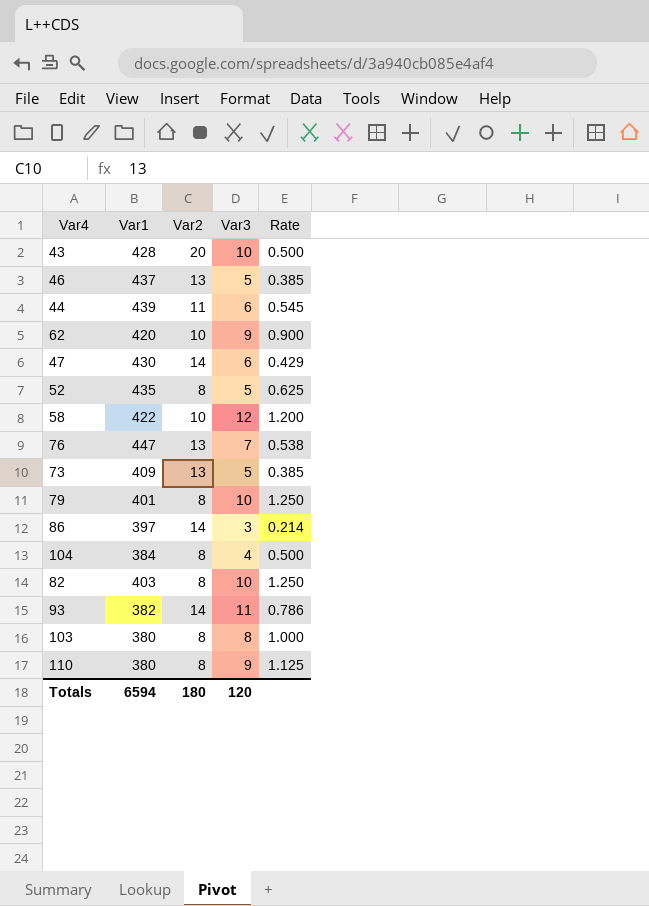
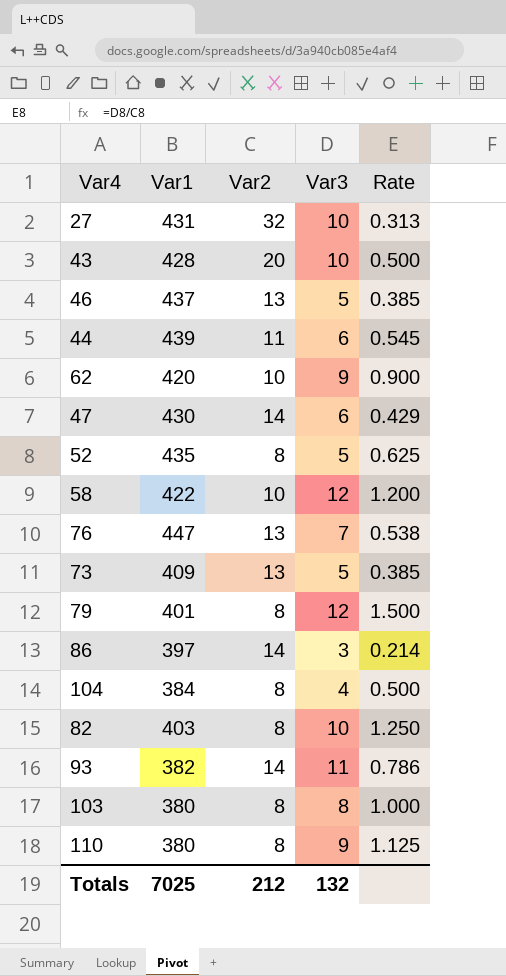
row 27: none -> 431 | 32 | 10 | 0.313
79 | Var3: 10 -> 12
79 | Rate: 1.250 -> 1.500
Totals | Var1: 6594 -> 7025
Totals | Var2: 180 -> 212
Totals | Var3: 120 -> 132

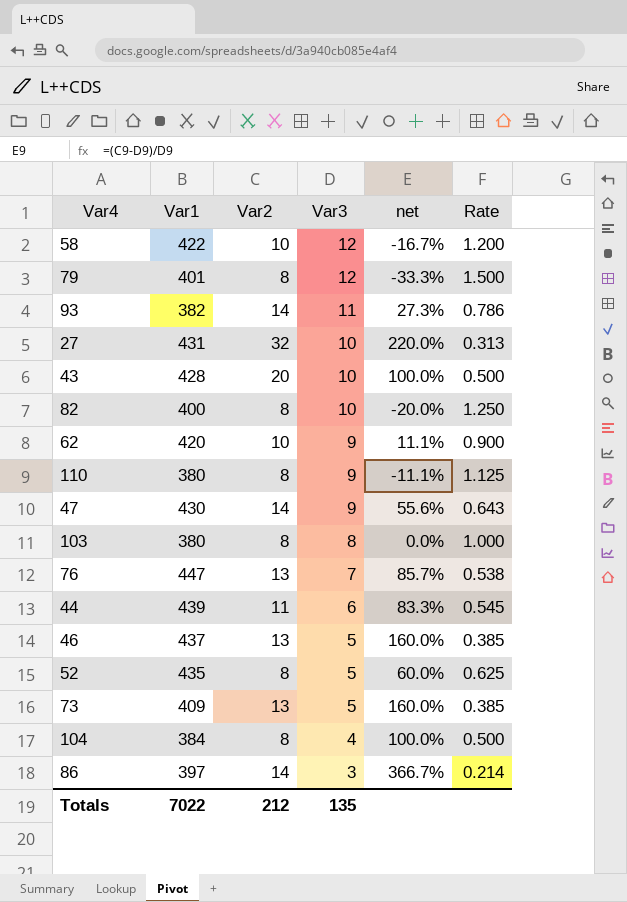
row order: none -> Var3 descending
column net | formula: none -> ([Var2] - [Var3]) / [Var3]
82 | Var1: 403 -> 400
47 | Var3: 6 -> 9
47 | Rate: 0.429 -> 0.643
Totals | Var1: 7025 -> 7022
Totals | Var3: 132 -> 135

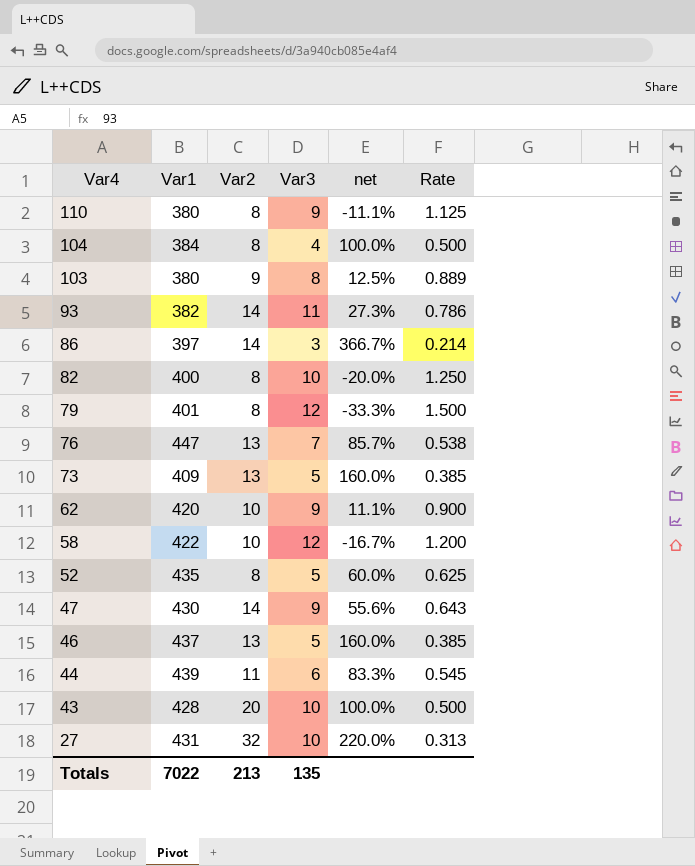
row order: Var3 descending -> Var4 descending
103 | Var2: 8 -> 9
103 | net: 0.0% -> 12.5%
103 | Rate: 1.000 -> 0.889
Totals | Var2: 212 -> 213

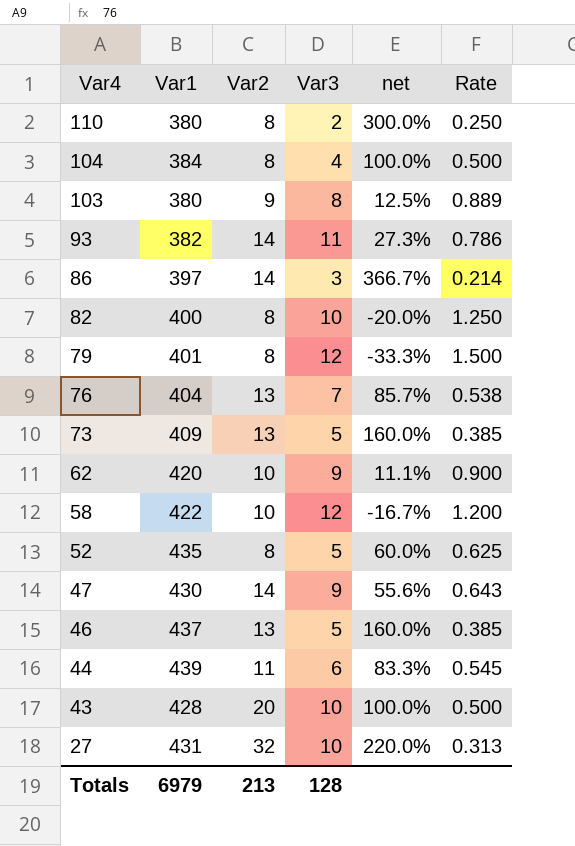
110 | Var3: 9 -> 2
110 | net: -11.1% -> 300.0%
110 | Rate: 1.125 -> 0.250
76 | Var1: 447 -> 404
Totals | Var1: 7022 -> 6979
Totals | Var3: 135 -> 128

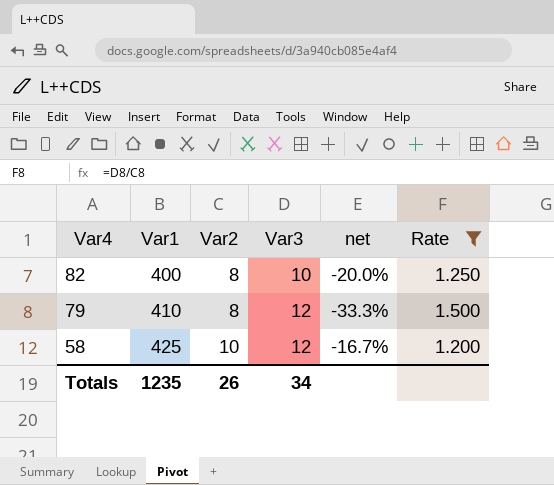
filter: none -> Rate >= 1.200
79 | Var1: 401 -> 410
58 | Var1: 422 -> 425
Totals | Var1: 6979 -> 1235
Totals | Var2: 213 -> 26
Totals | Var3: 128 -> 34

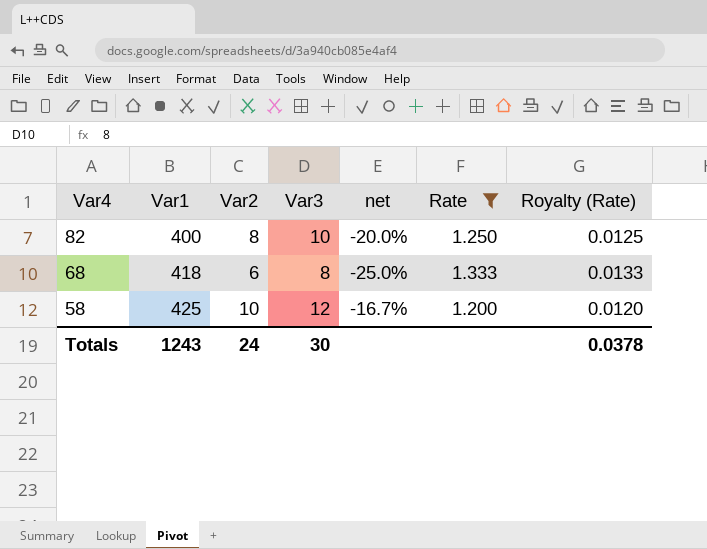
column Royalty (Rate) | formula: none -> [Rate] * 0.01
row 79: 410 | 8 | 12 | -33.3% | 1.500 -> none
row 68: none -> 418 | 6 | 8 | -25.0% | 1.333 | 0.0133
Totals | Var1: 1235 -> 1243
Totals | Var2: 26 -> 24
Totals | Var3: 34 -> 30

